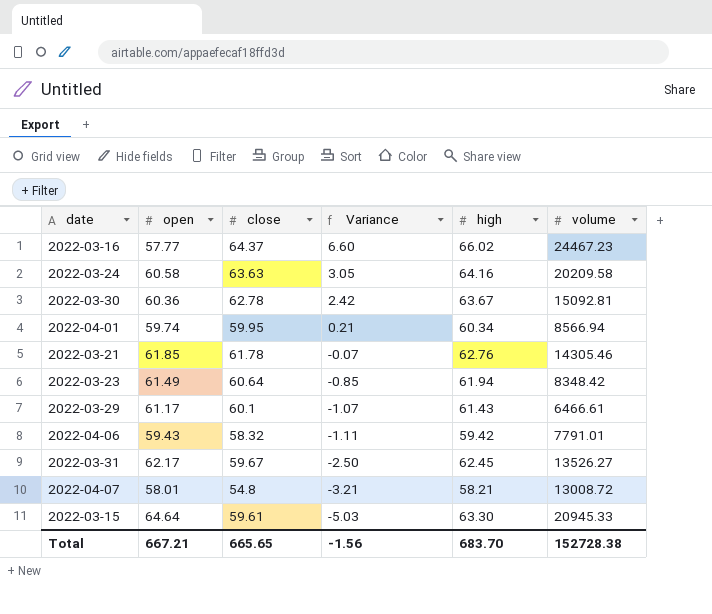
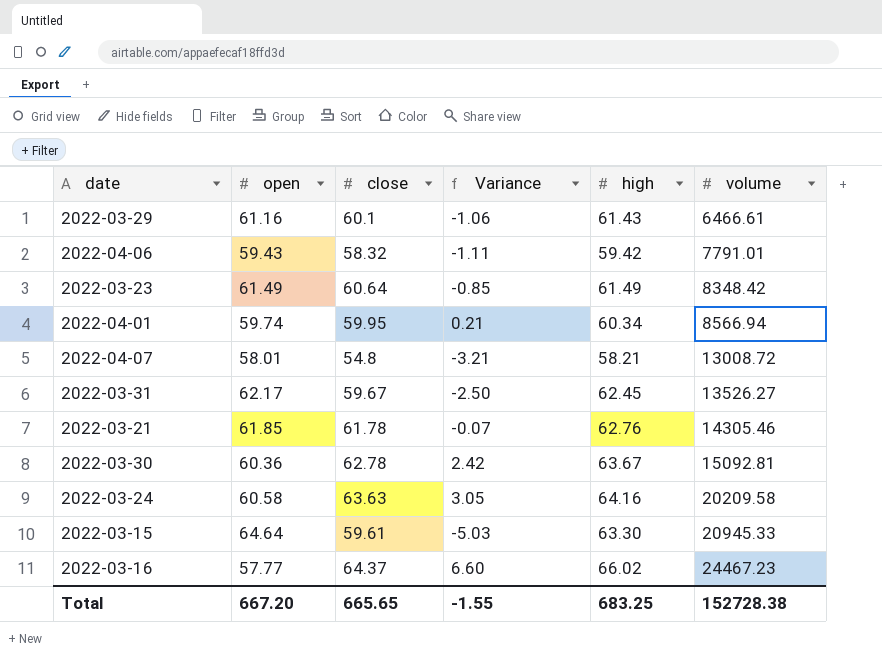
row order: Variance descending -> volume ascending
2022-03-29 | open: 61.17 -> 61.16
2022-03-29 | Variance: -1.07 -> -1.06
2022-03-23 | high: 61.94 -> 61.49
Total | open: 667.21 -> 667.20
Total | Variance: -1.56 -> -1.55
Total | high: 683.70 -> 683.25

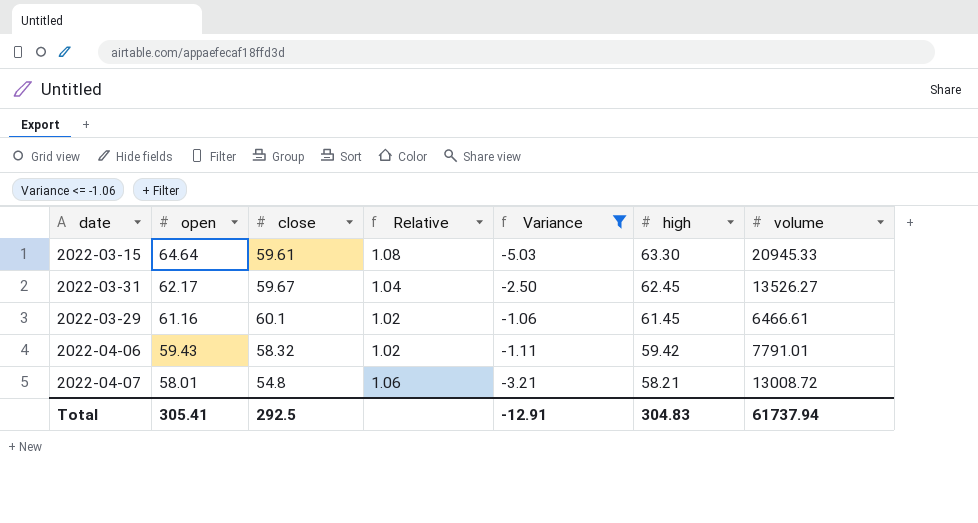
filter: none -> Variance <= -1.06
row order: volume ascending -> open descending
column Relative | formula: none -> [open] / [close]
2022-03-29 | high: 61.43 -> 61.45
Total | open: 667.20 -> 305.41
Total | close: 665.65 -> 292.5
Total | Variance: -1.55 -> -12.91
Total | high: 683.25 -> 304.83
Total | volume: 152728.38 -> 61737.94

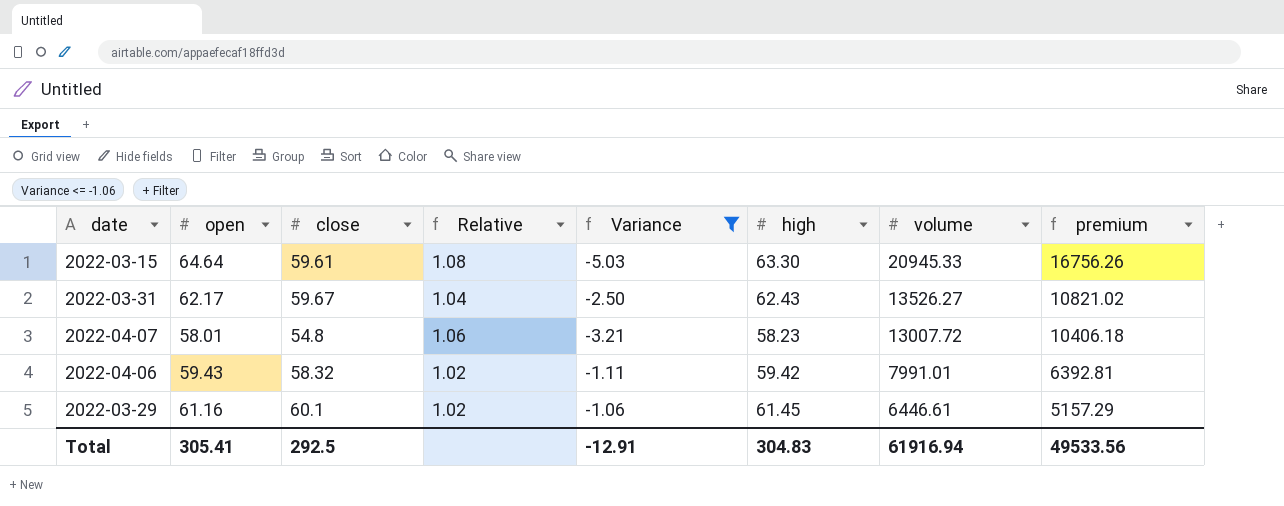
row order: open descending -> volume descending
column premium | formula: none -> [volume] * 0.8
2022-03-31 | high: 62.45 -> 62.43
2022-04-07 | high: 58.21 -> 58.23
2022-04-07 | volume: 13008.72 -> 13007.72
2022-04-06 | volume: 7791.01 -> 7991.01
2022-03-29 | volume: 6466.61 -> 6446.61
Total | volume: 61737.94 -> 61916.94

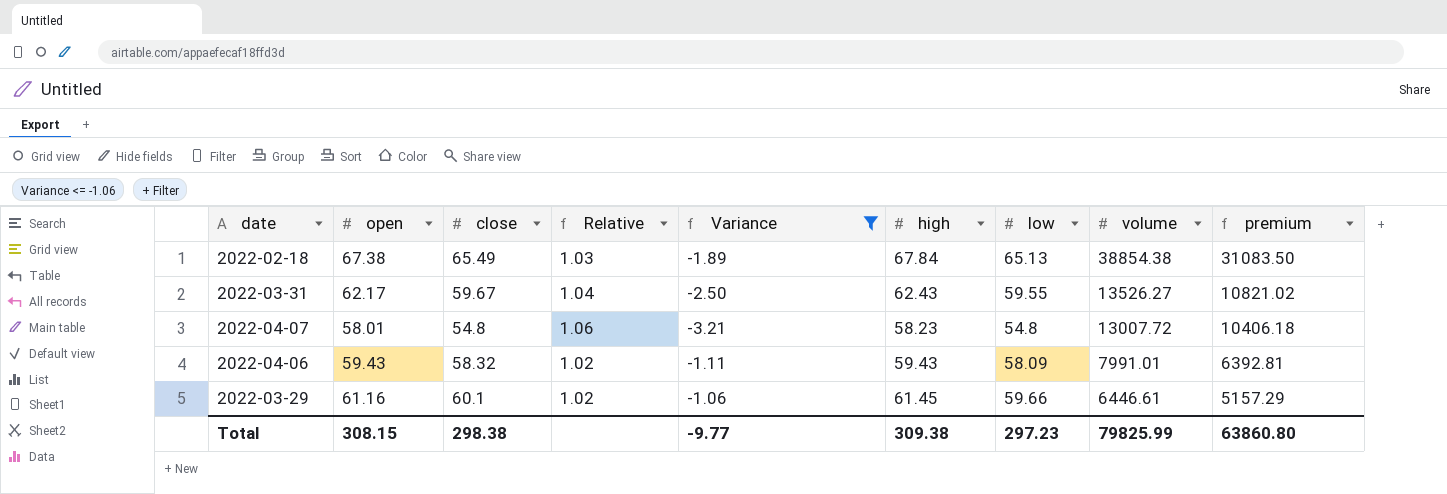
column low | position: none -> 7
row 2022-03-15: 64.64 | 59.61 | 1.08 | -5.03 | 63.30 | 20945.33 | 16756.26 -> none
row 2022-02-18: none -> 67.38 | 65.49 | 1.03 | -1.89 | 67.84 | 65.13 | 38854.38 | 31083.50
2022-04-06 | high: 59.42 -> 59.43
Total | open: 305.41 -> 308.15
Total | close: 292.5 -> 298.38
Total | Variance: -12.91 -> -9.77
Total | high: 304.83 -> 309.38
Total | volume: 61916.94 -> 79825.99
Total | premium: 49533.56 -> 63860.80

